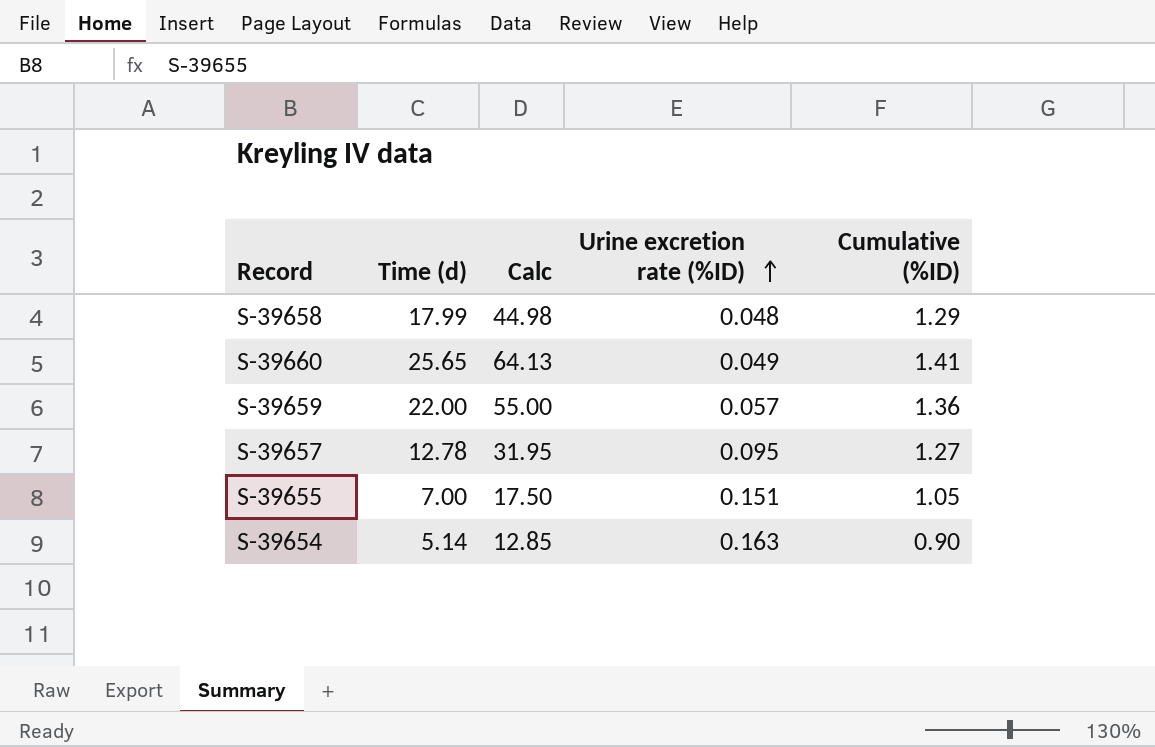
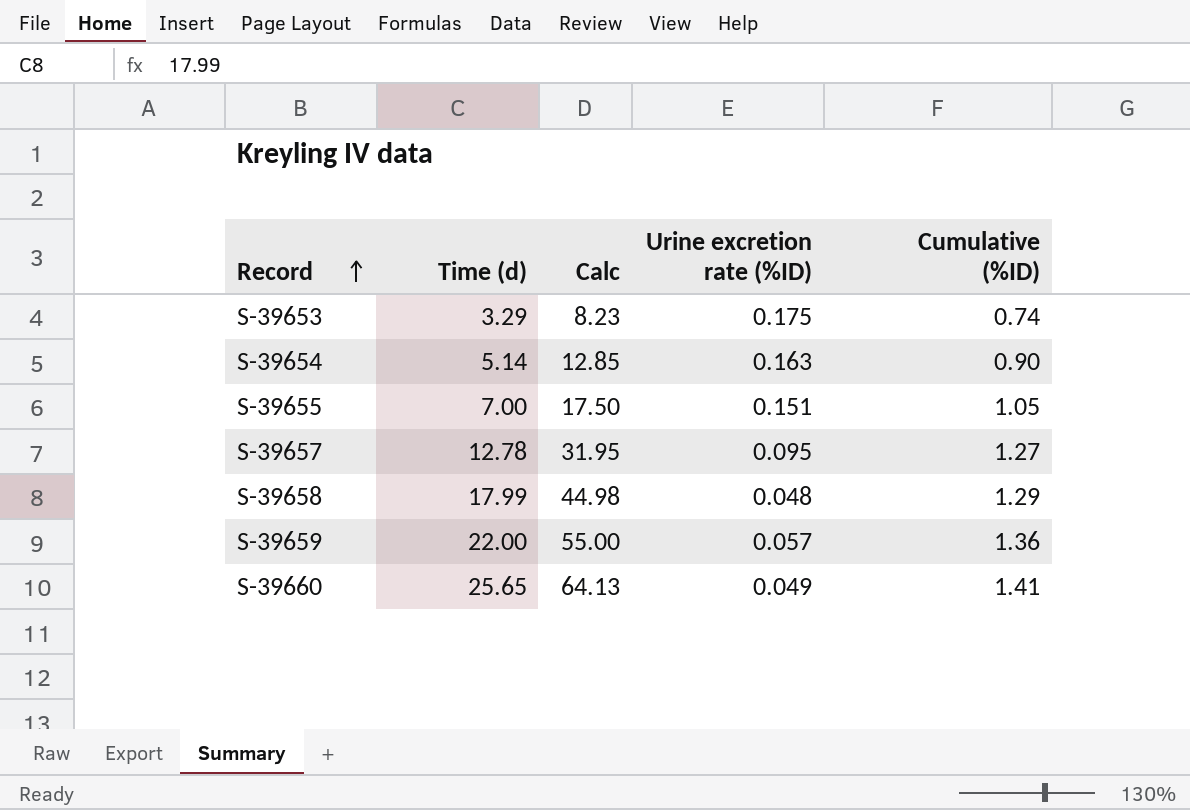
row order: Urine excretion rate (%ID) ascending -> Record ascending
row S-39653: none -> 3.29 | 8.23 | 0.175 | 0.74

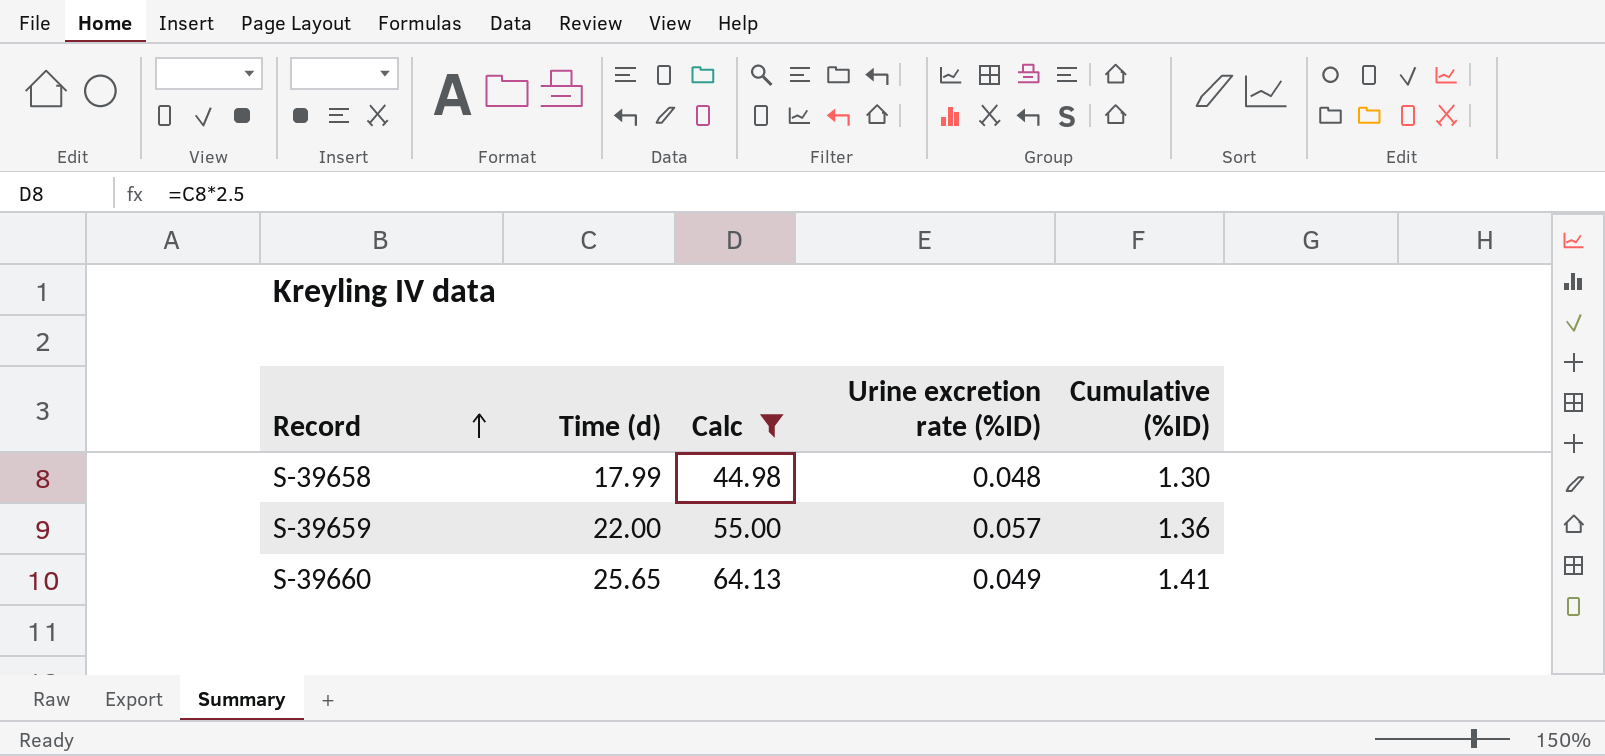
filter: none -> Calc >= 44.98
S-39658 | Cumulative (%ID): 1.29 -> 1.30

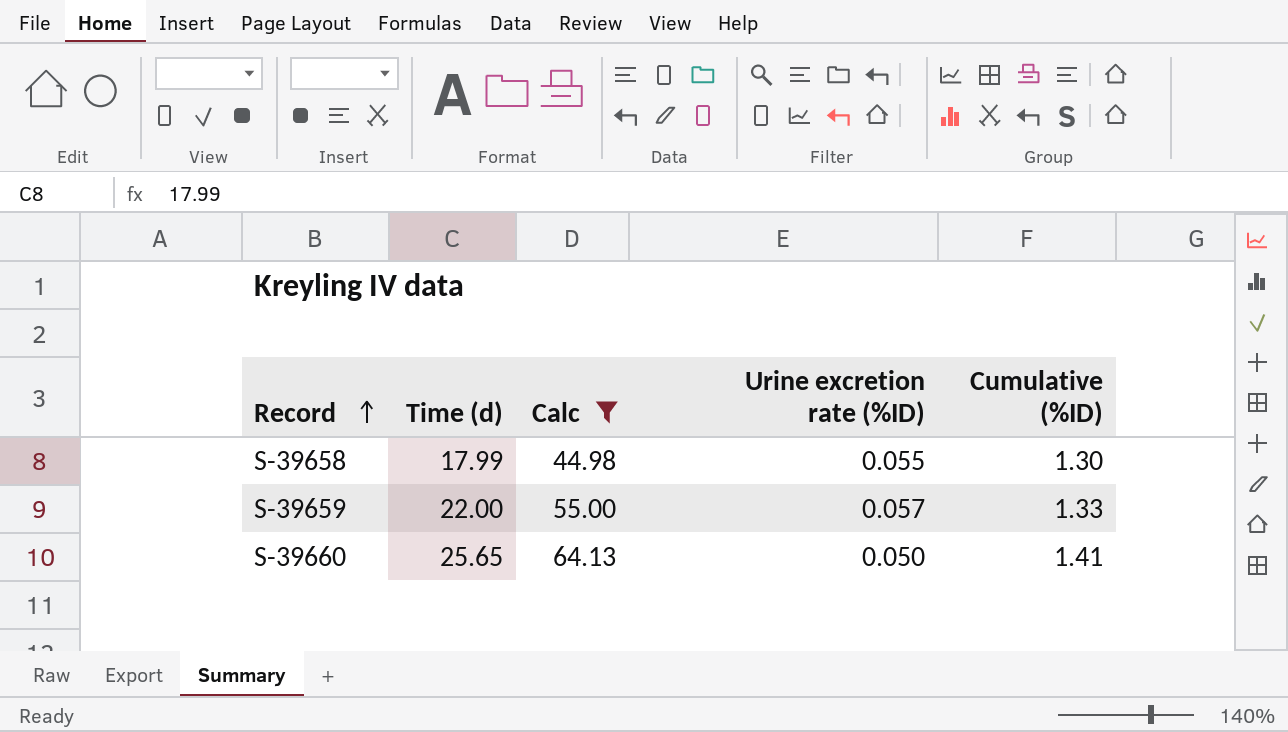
S-39658 | Urine excretion rate (%ID): 0.048 -> 0.055
S-39659 | Cumulative (%ID): 1.36 -> 1.33
S-39660 | Urine excretion rate (%ID): 0.049 -> 0.050

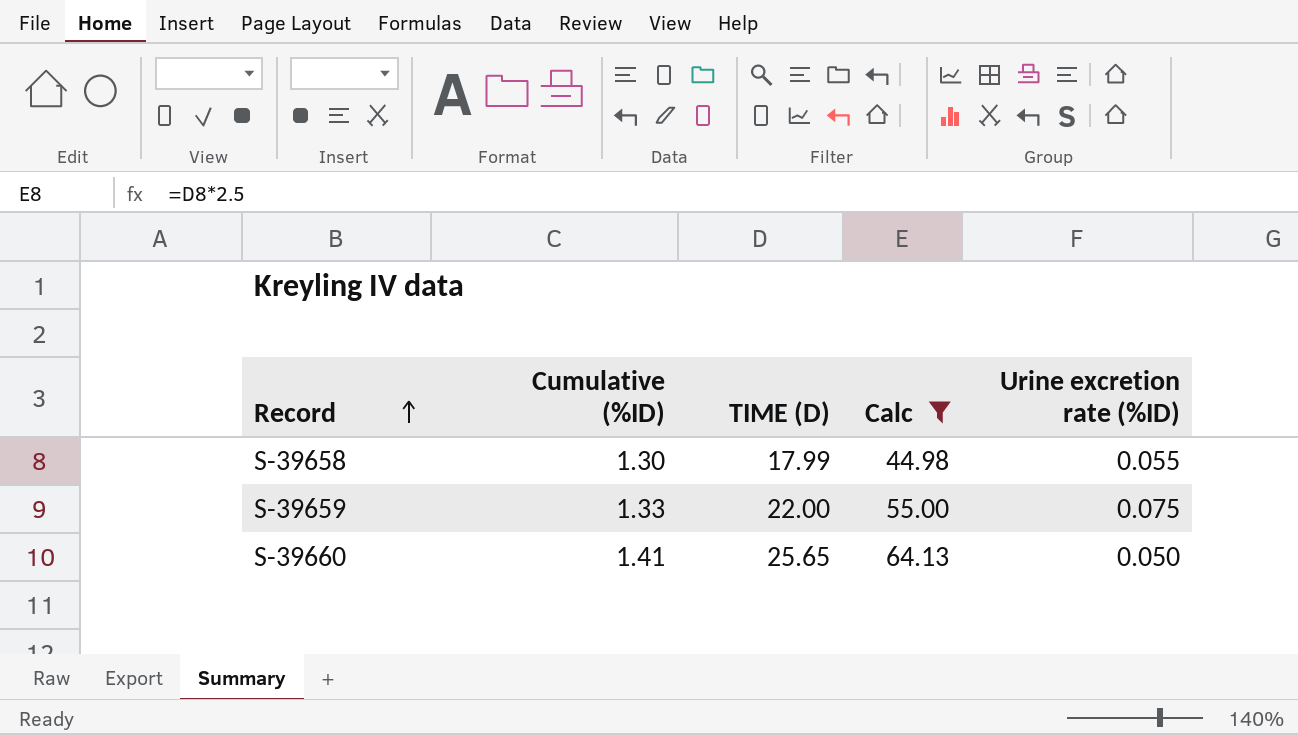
column Cumulative (%ID) | position: 5 -> 2
column name: Time (d) -> TIME (D)
S-39659 | Urine excretion rate (%ID): 0.057 -> 0.075

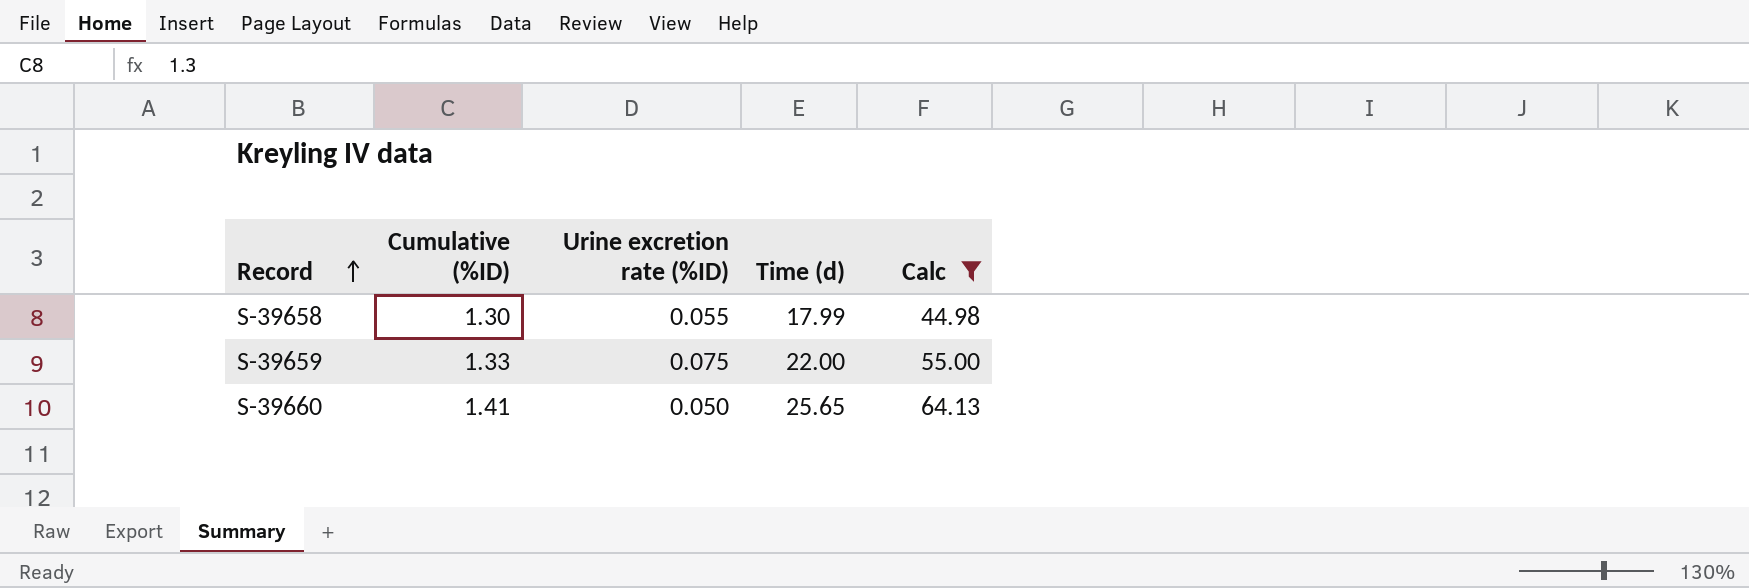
column Urine excretion rate (%ID) | position: 5 -> 3
column name: TIME (D) -> Time (d)

